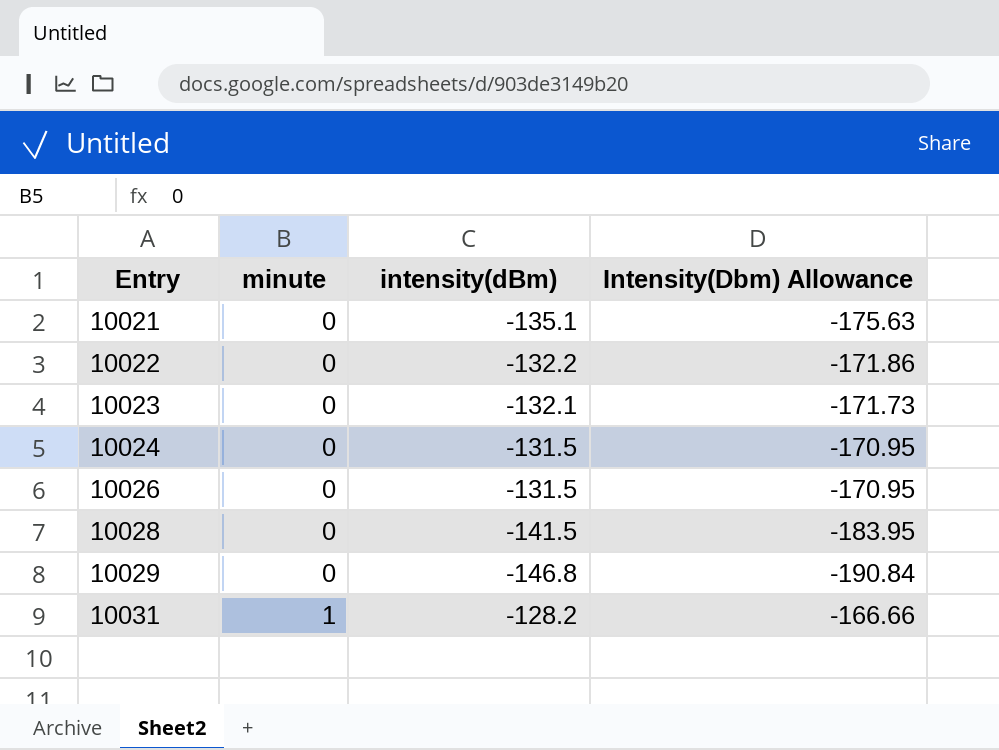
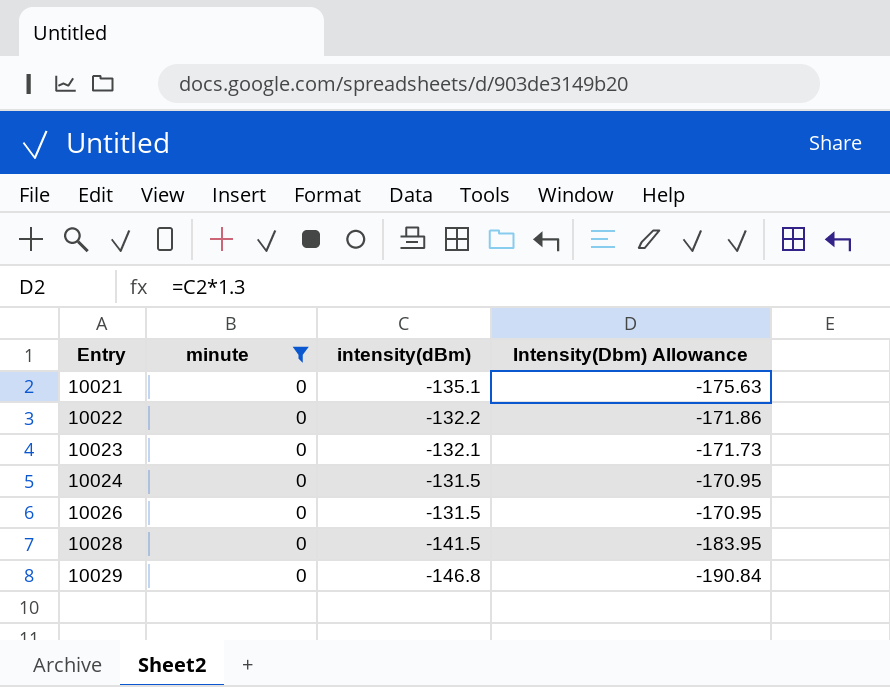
filter: none -> minute = 0

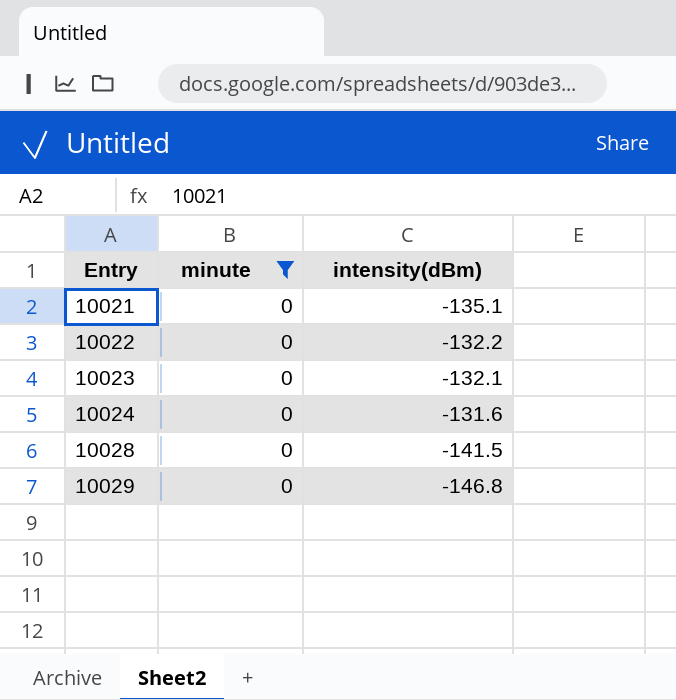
column Intensity(Dbm) Allowance | formula: [intensity(dBm)] * 1.3 -> none
row 10026: 0 | -131.5 | -170.95 -> none
10024 | intensity(dBm): -131.5 -> -131.6

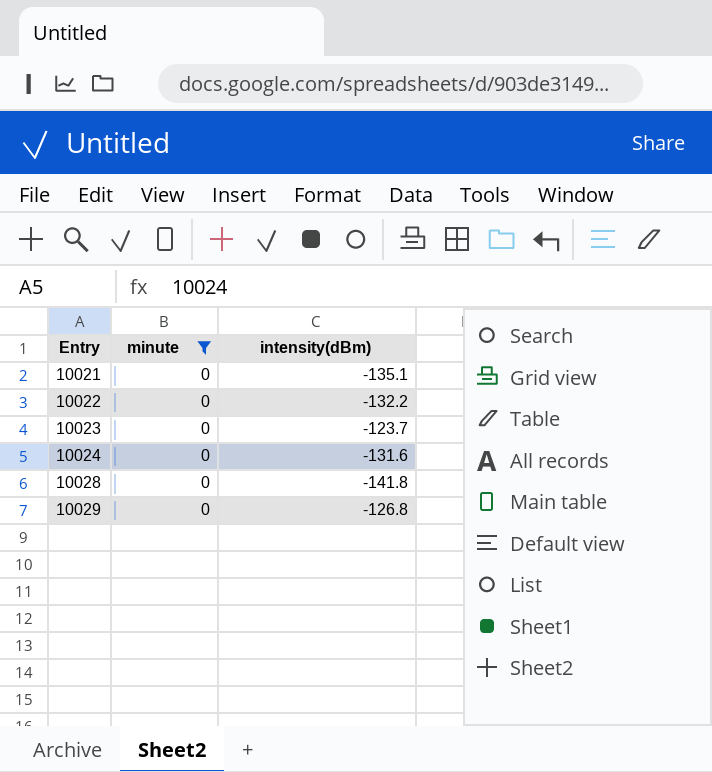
10023 | intensity(dBm): -132.1 -> -123.7
10028 | intensity(dBm): -141.5 -> -141.8
10029 | intensity(dBm): -146.8 -> -126.8

